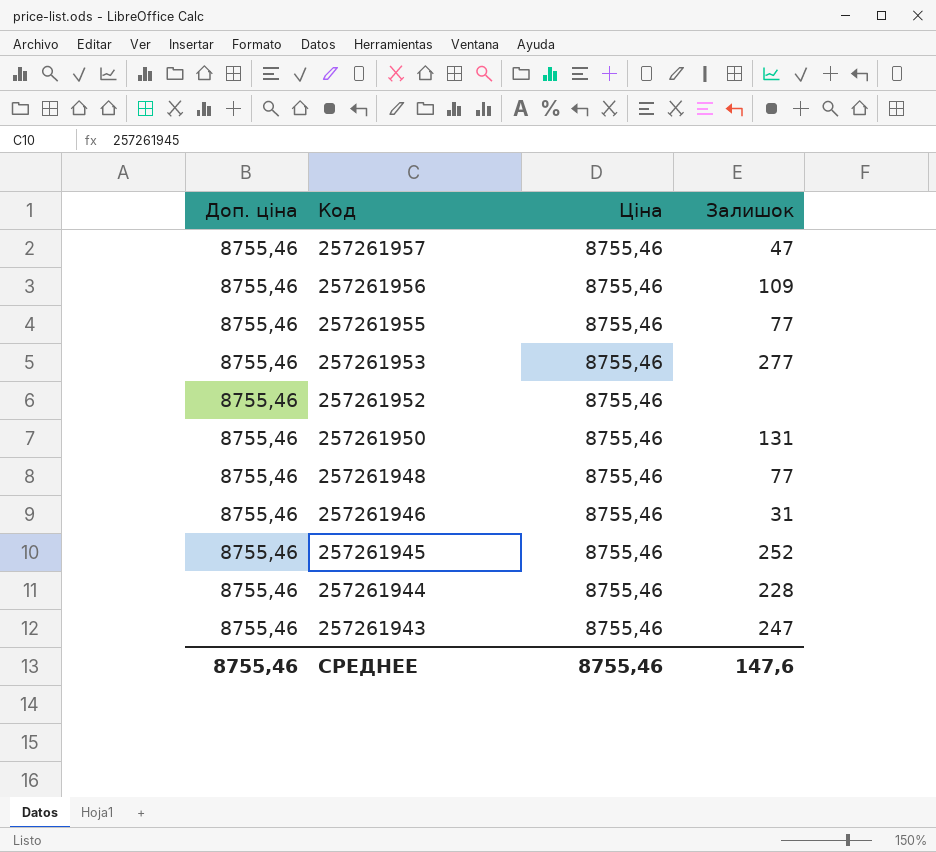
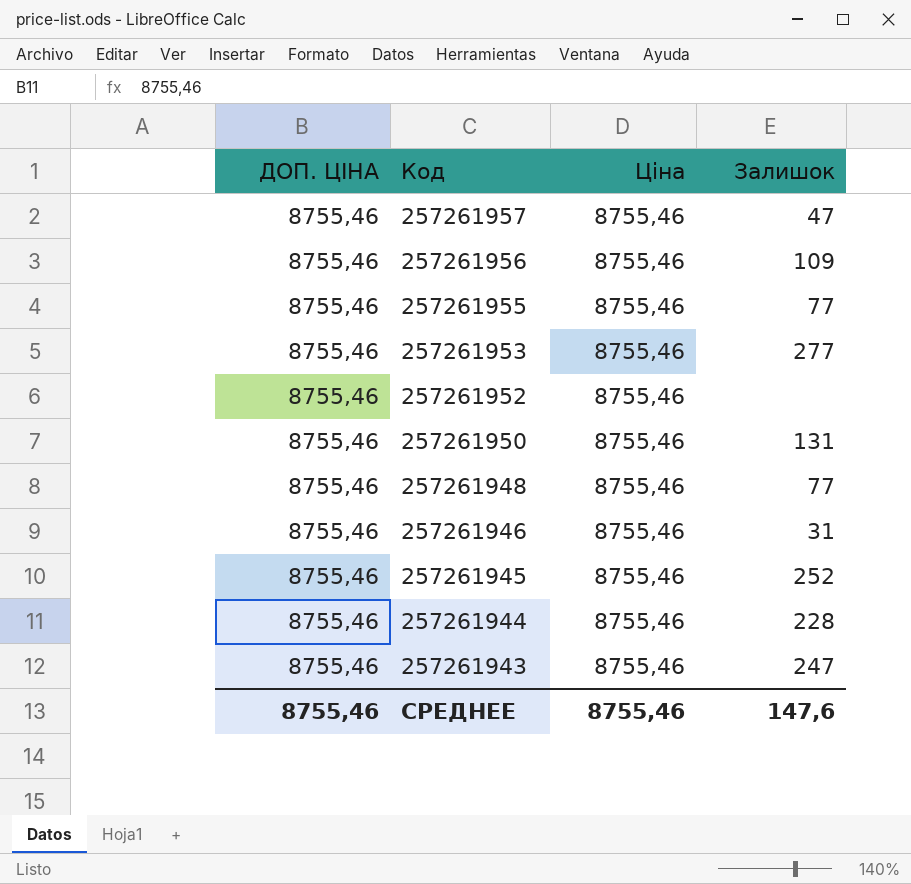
column name: Доп. ціна -> ДОП. ЦІНА

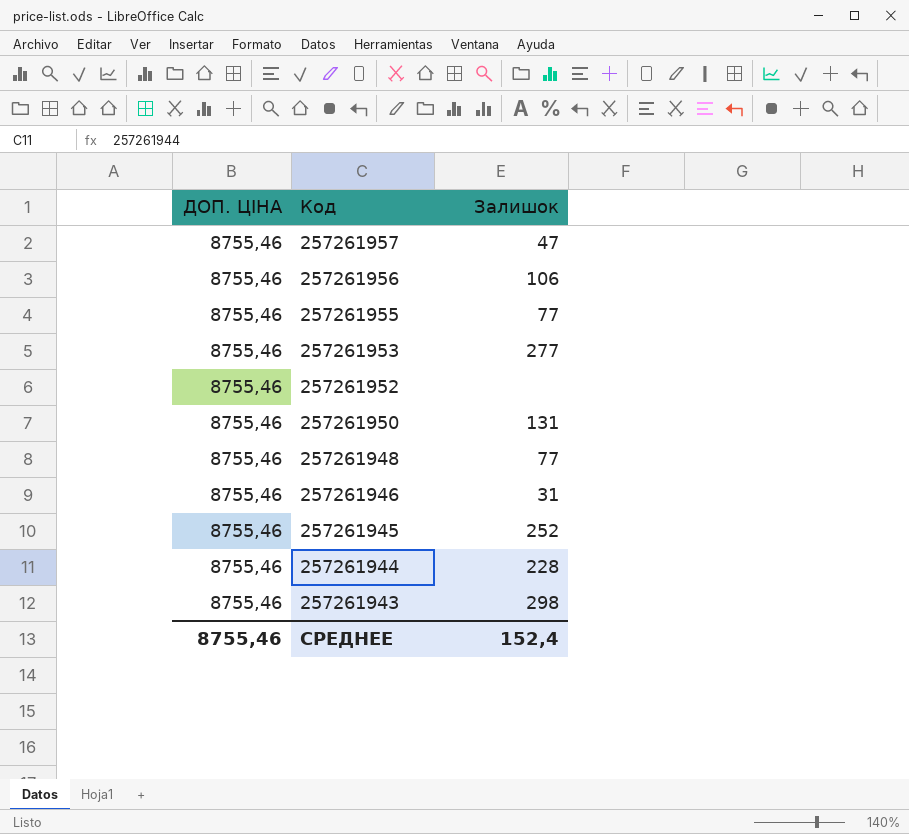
column Ціна | position: 3 -> none
257261956 | Залишок: 109 -> 106
257261943 | Залишок: 247 -> 298
СРЕДНЕЕ | Залишок: 147,6 -> 152,4

